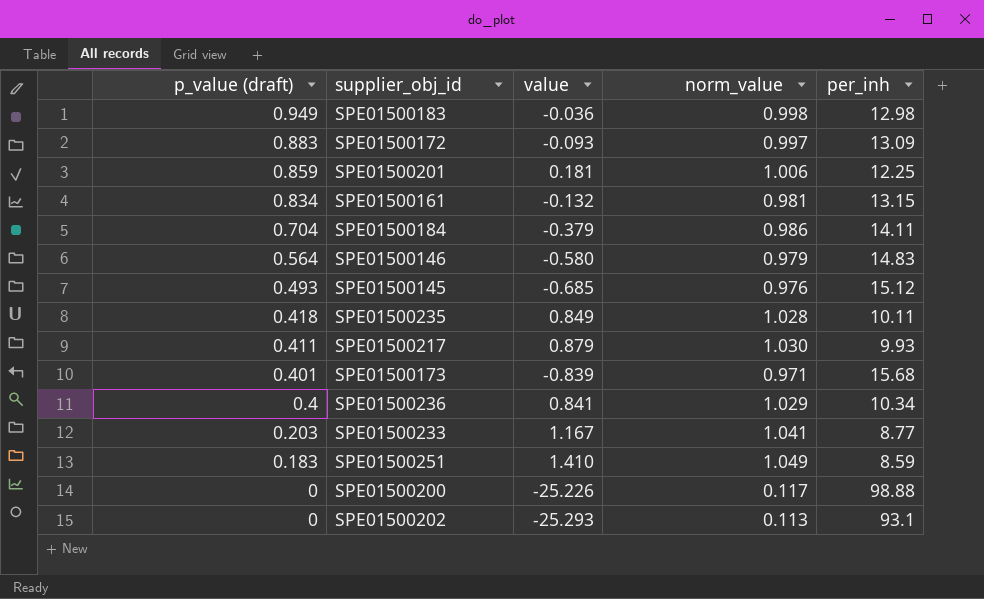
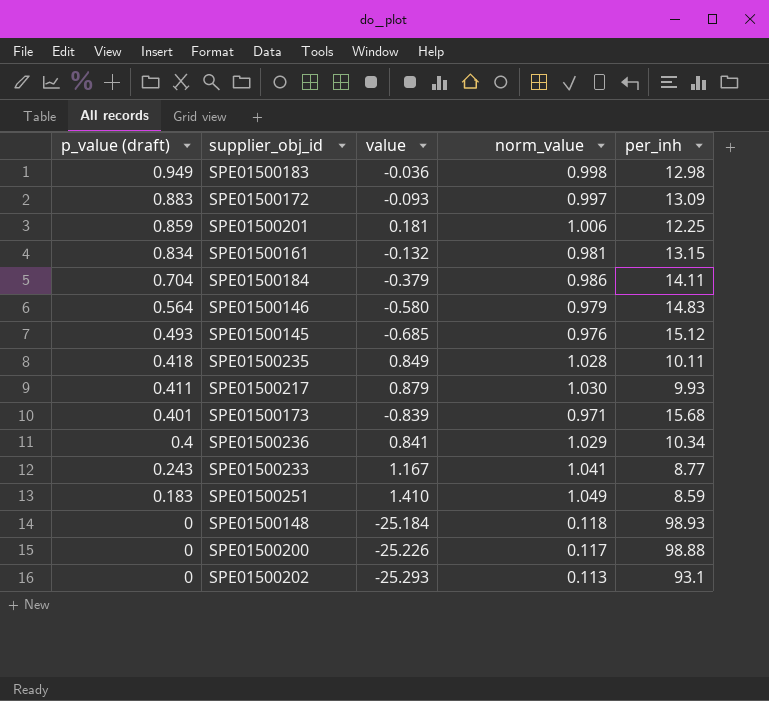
SPE01500233 | p_value (draft): 0.203 -> 0.243
row SPE01500148: none -> 0 | -25.184 | 0.118 | 98.93

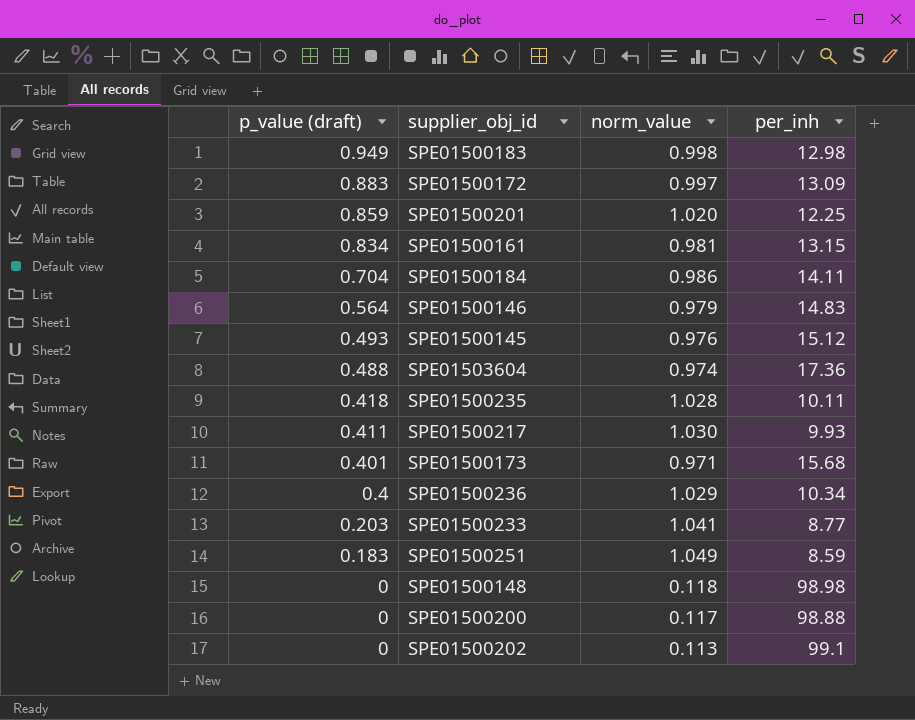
column value | position: 3 -> none
SPE01500201 | norm_value: 1.006 -> 1.020
row SPE01503604: none -> 0.488 | 0.974 | 17.36
SPE01500233 | p_value (draft): 0.243 -> 0.203
SPE01500148 | per_inh: 98.93 -> 98.98
SPE01500202 | per_inh: 93.1 -> 99.1

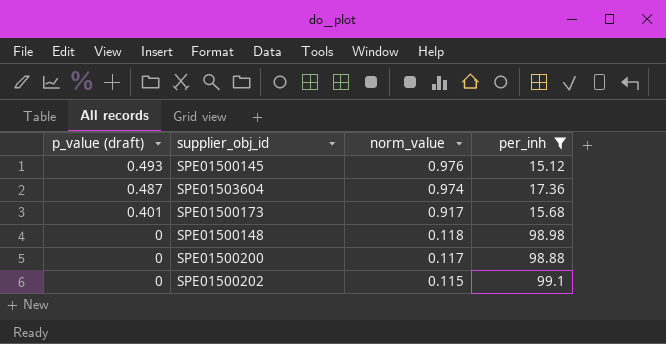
filter: none -> per_inh >= 15.12
SPE01503604 | p_value (draft): 0.488 -> 0.487
SPE01500173 | norm_value: 0.971 -> 0.917
SPE01500202 | norm_value: 0.113 -> 0.115

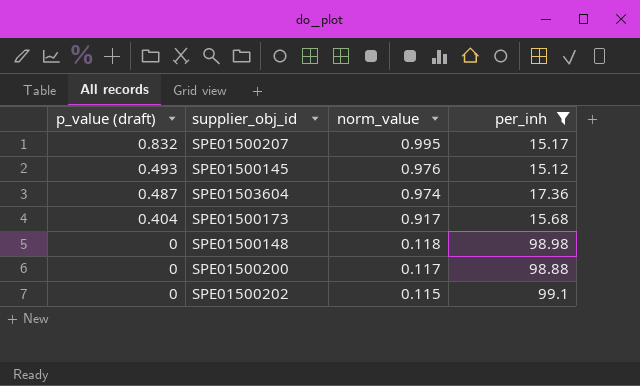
row SPE01500207: none -> 0.832 | 0.995 | 15.17
SPE01500173 | p_value (draft): 0.401 -> 0.404

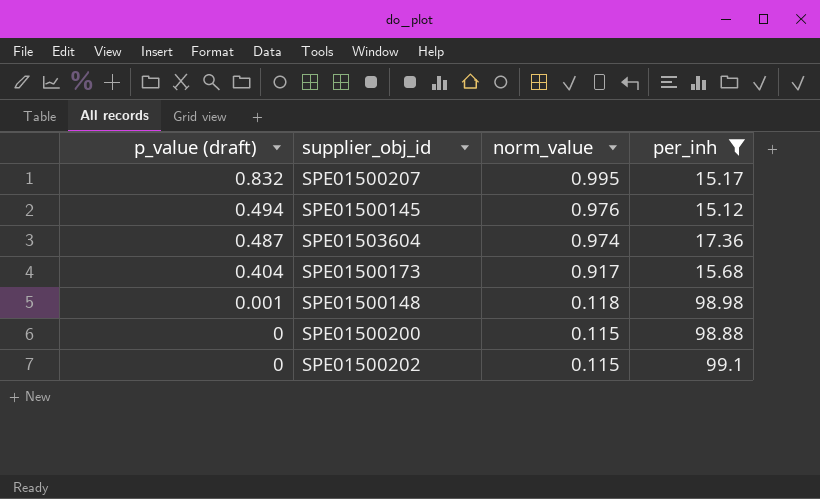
SPE01500145 | p_value (draft): 0.493 -> 0.494
SPE01500148 | p_value (draft): 0 -> 0.001
SPE01500200 | norm_value: 0.117 -> 0.115

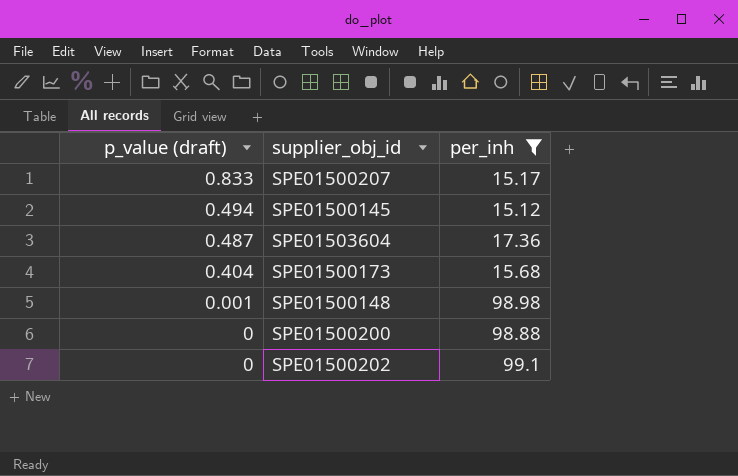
column norm_value | position: 3 -> none
SPE01500207 | p_value (draft): 0.832 -> 0.833

